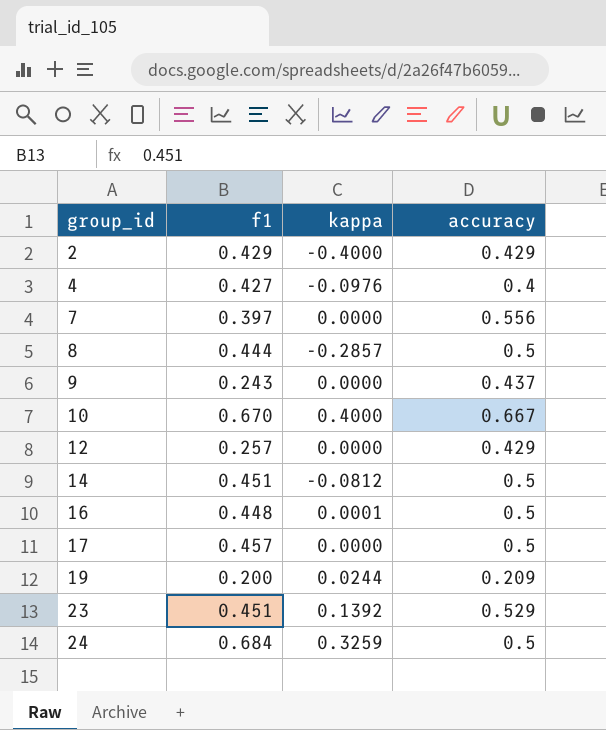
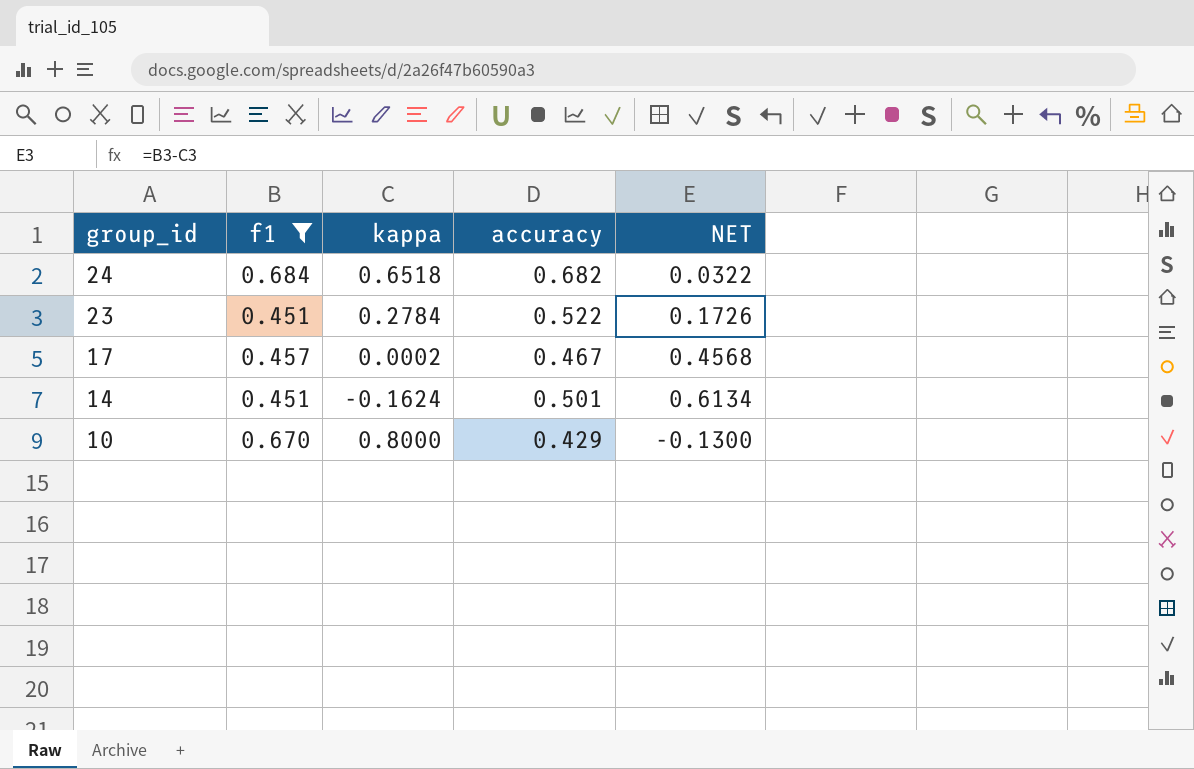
filter: none -> f1 >= 0.451
row order: group_id ascending -> group_id descending
column NET | formula: none -> [f1] - [kappa]
24 | kappa: 0.3259 -> 0.6518
24 | accuracy: 0.5 -> 0.682
23 | kappa: 0.1392 -> 0.2784
23 | accuracy: 0.529 -> 0.522
17 | kappa: 0.0000 -> 0.0002
17 | accuracy: 0.5 -> 0.467
14 | kappa: -0.0812 -> -0.1624
14 | accuracy: 0.5 -> 0.501
10 | kappa: 0.4000 -> 0.8000
10 | accuracy: 0.667 -> 0.429

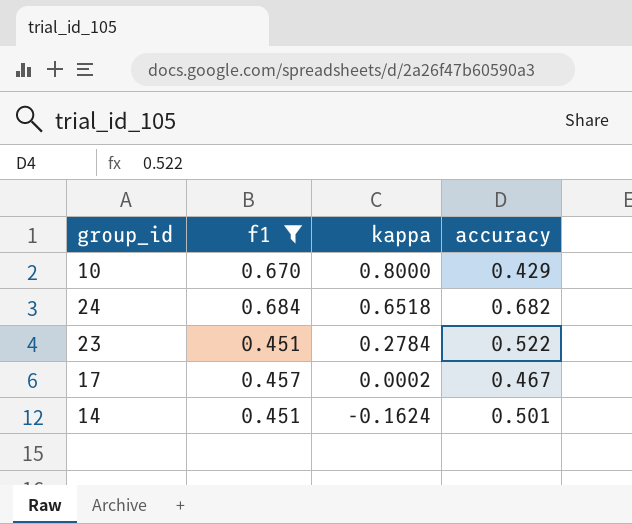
row order: group_id descending -> kappa descending
column NET | formula: [f1] - [kappa] -> none

